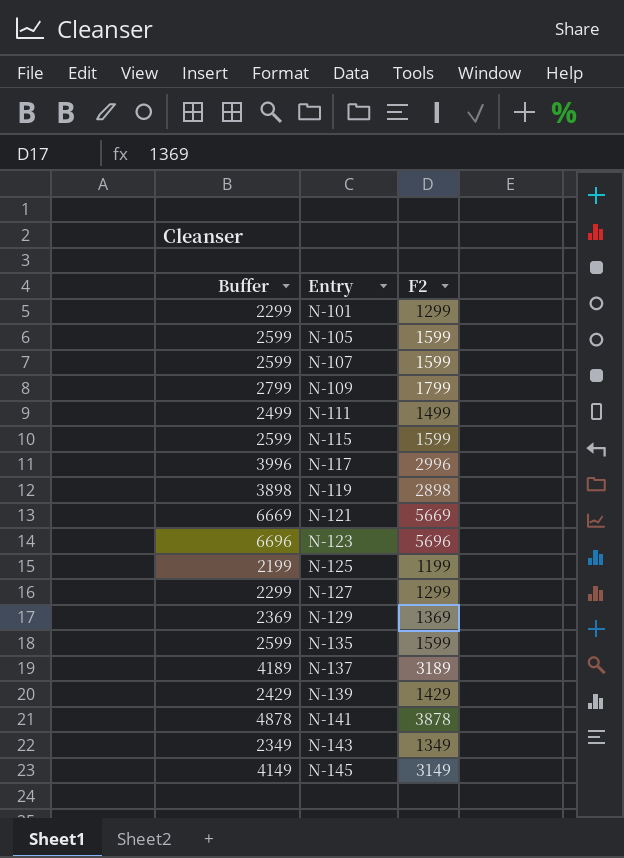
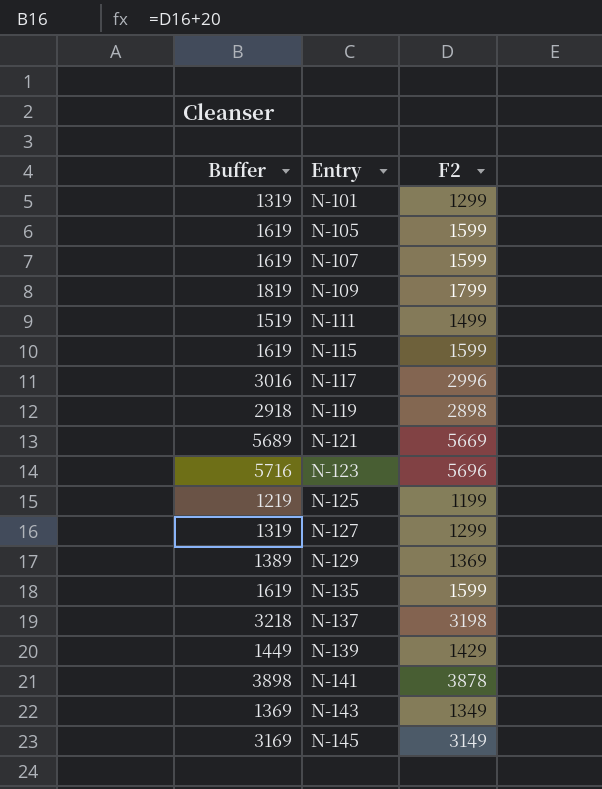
column Buffer | formula: [F2] + 1000 -> [F2] + 20
N-137 | F2: 3189 -> 3198

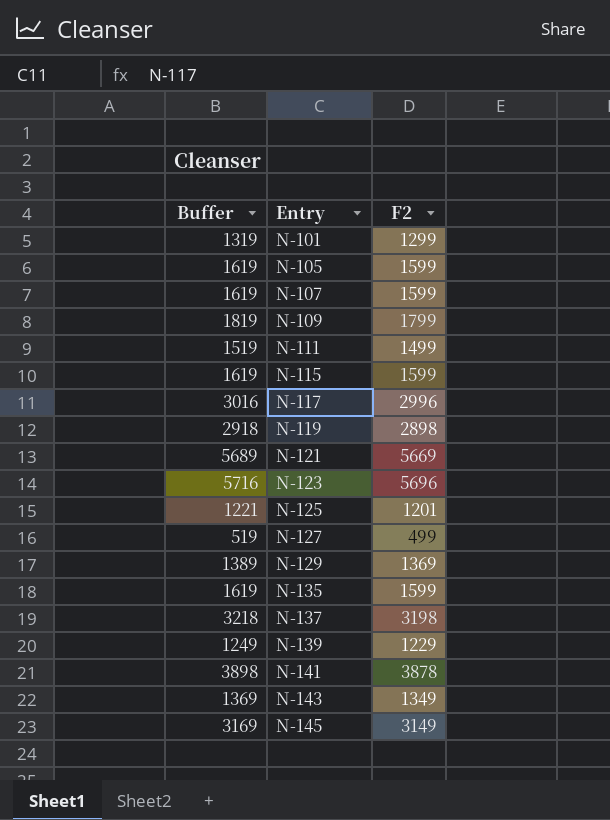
N-125 | Buffer: 1219 -> 1221
N-125 | F2: 1199 -> 1201
N-127 | Buffer: 1319 -> 519
N-127 | F2: 1299 -> 499
N-139 | Buffer: 1449 -> 1249
N-139 | F2: 1429 -> 1229

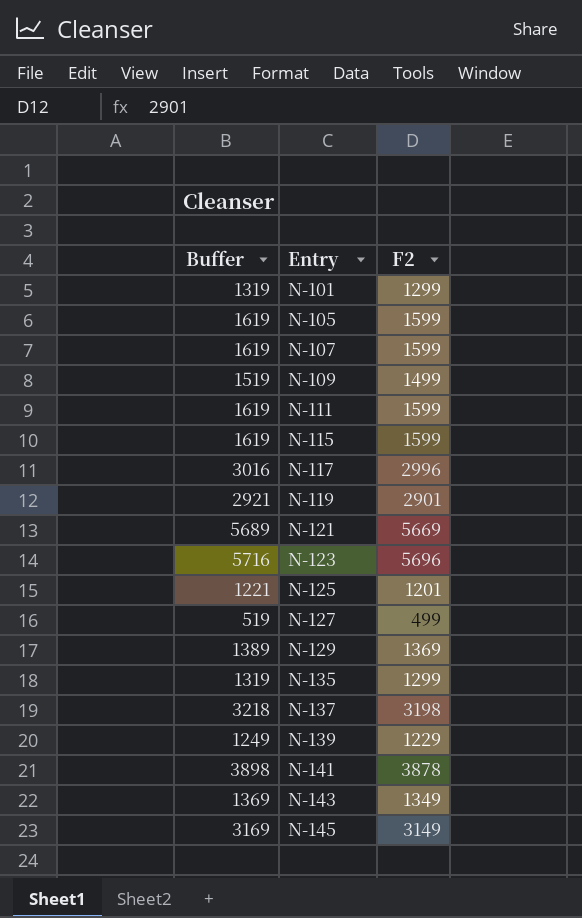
N-109 | Buffer: 1819 -> 1519
N-109 | F2: 1799 -> 1499
N-111 | Buffer: 1519 -> 1619
N-111 | F2: 1499 -> 1599
N-119 | Buffer: 2918 -> 2921
N-119 | F2: 2898 -> 2901
N-135 | Buffer: 1619 -> 1319
N-135 | F2: 1599 -> 1299

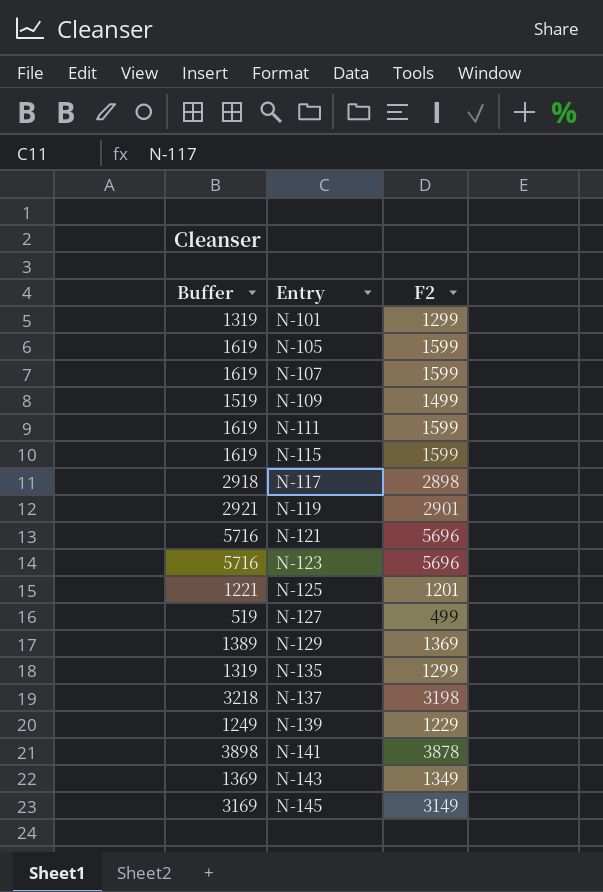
N-117 | Buffer: 3016 -> 2918
N-117 | F2: 2996 -> 2898
N-121 | Buffer: 5689 -> 5716
N-121 | F2: 5669 -> 5696

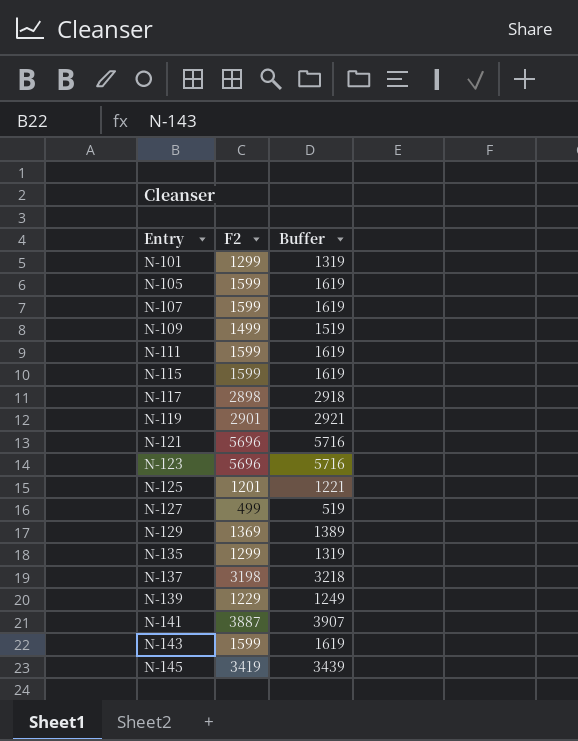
column Buffer | position: 1 -> 3
N-141 | F2: 3878 -> 3887
N-141 | Buffer: 3898 -> 3907
N-143 | F2: 1349 -> 1599
N-143 | Buffer: 1369 -> 1619
N-145 | F2: 3149 -> 3419
N-145 | Buffer: 3169 -> 3439

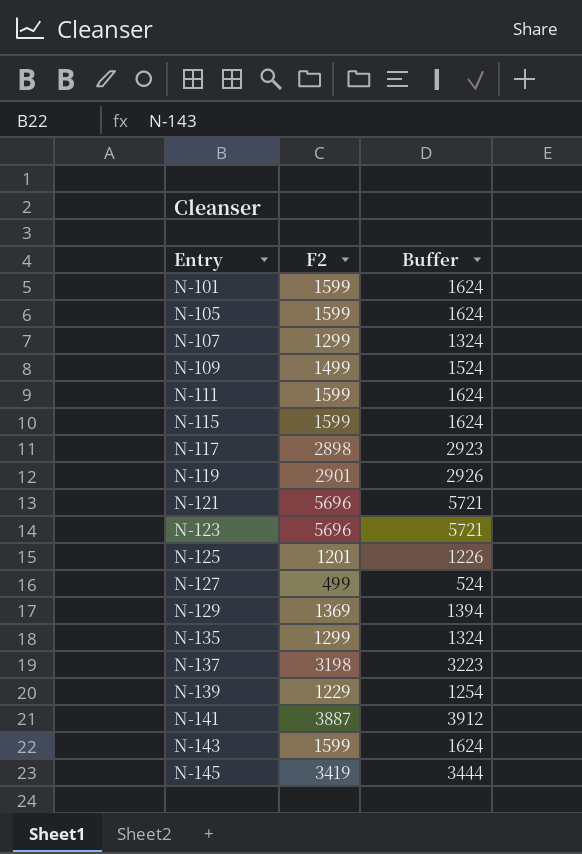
column Buffer | formula: [F2] + 20 -> [F2] + 25
N-101 | F2: 1299 -> 1599
N-107 | F2: 1599 -> 1299

